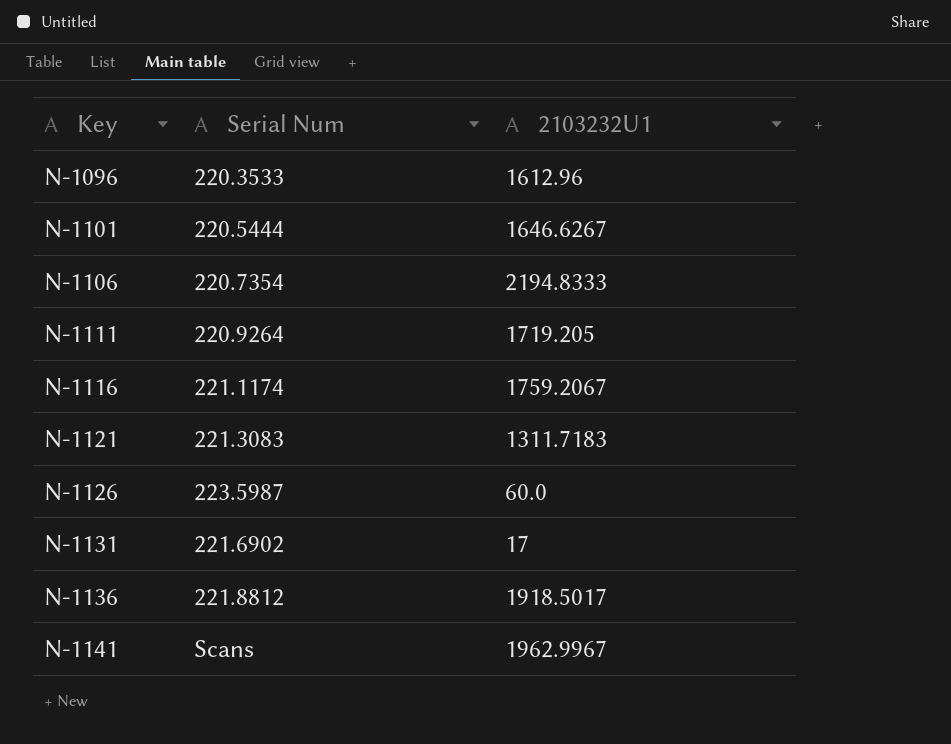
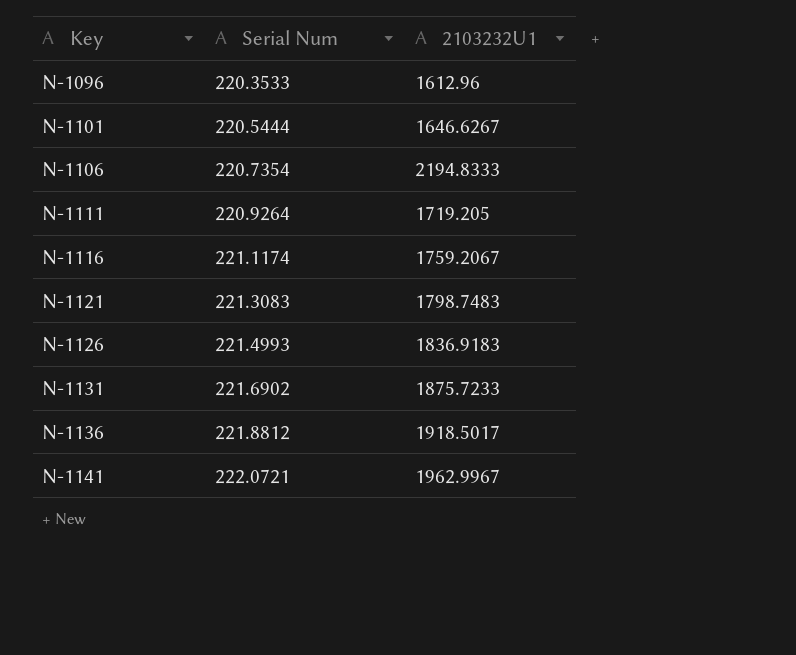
N-1121 | 2103232U1: 1311.7183 -> 1798.7483
N-1126 | Serial Num: 223.5987 -> 221.4993
N-1126 | 2103232U1: 60.0 -> 1836.9183
N-1131 | 2103232U1: 17 -> 1875.7233
N-1141 | Serial Num: Scans -> 222.0721

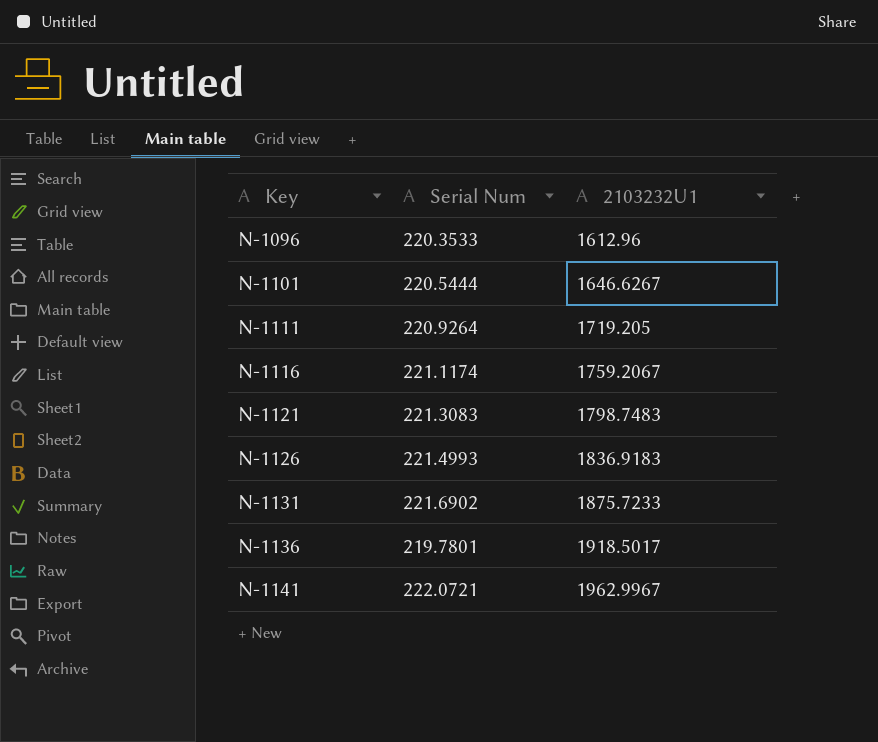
row N-1106: 220.7354 | 2194.8333 -> none
N-1136 | Serial Num: 221.8812 -> 219.7801

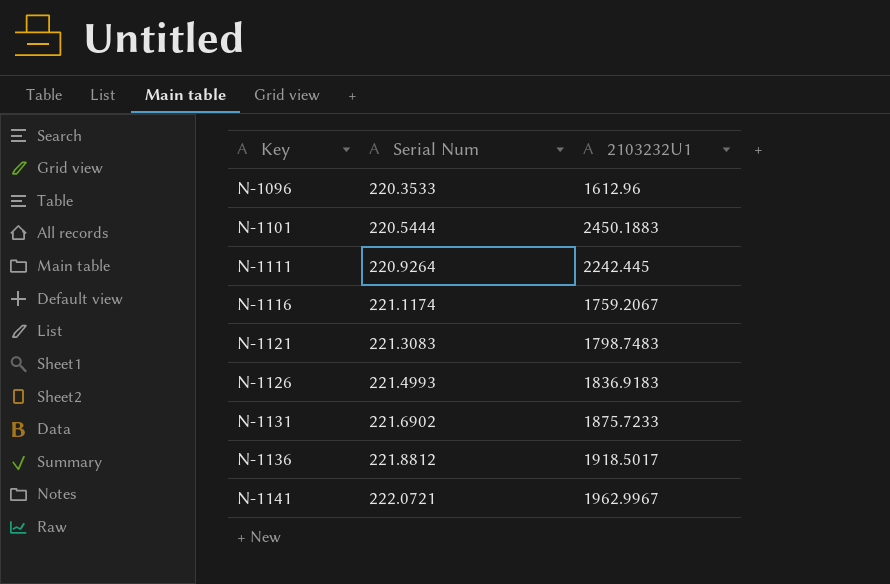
N-1101 | 2103232U1: 1646.6267 -> 2450.1883
N-1111 | 2103232U1: 1719.205 -> 2242.445
N-1136 | Serial Num: 219.7801 -> 221.8812

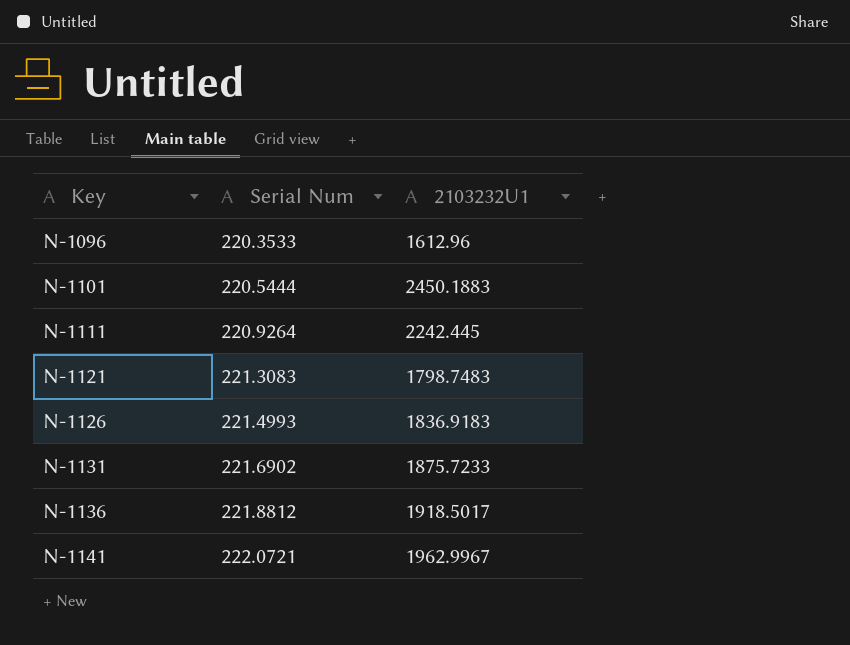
row N-1116: 221.1174 | 1759.2067 -> none

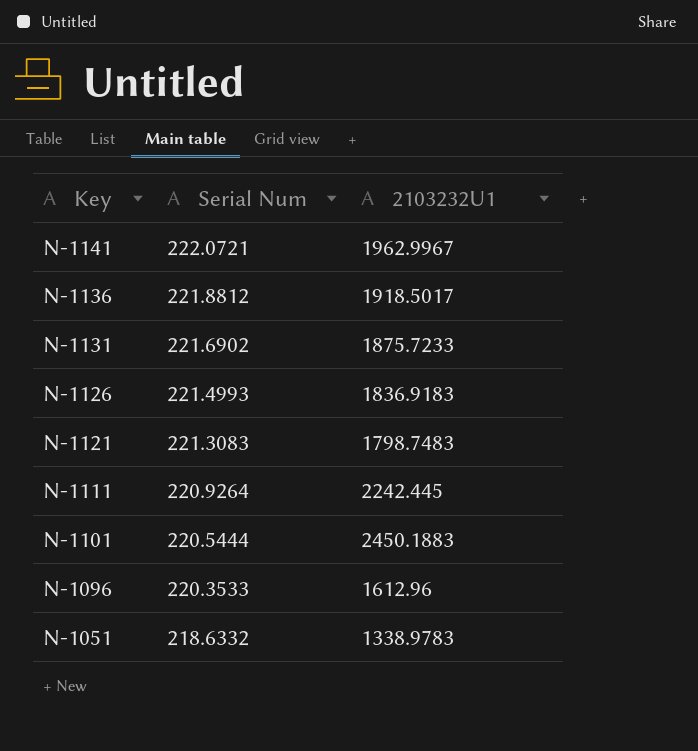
row order: Key ascending -> Key descending
row N-1051: none -> 218.6332 | 1338.9783

